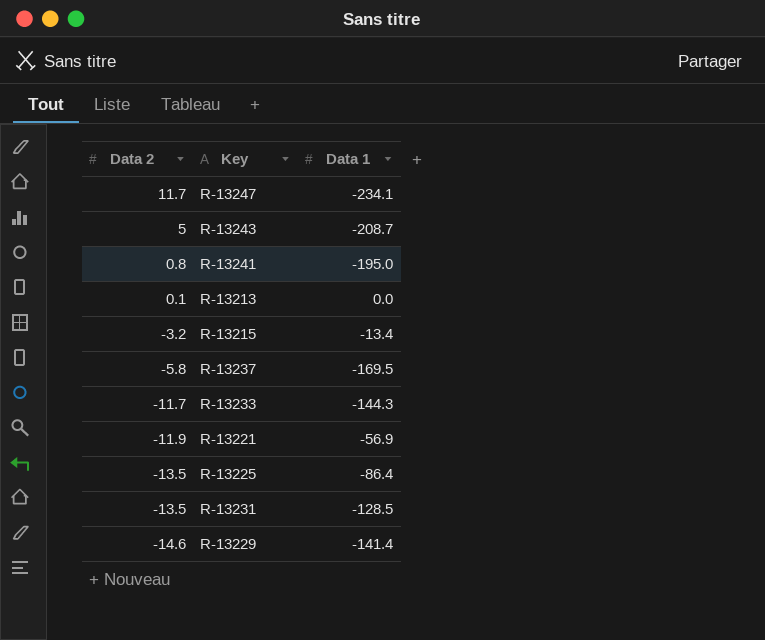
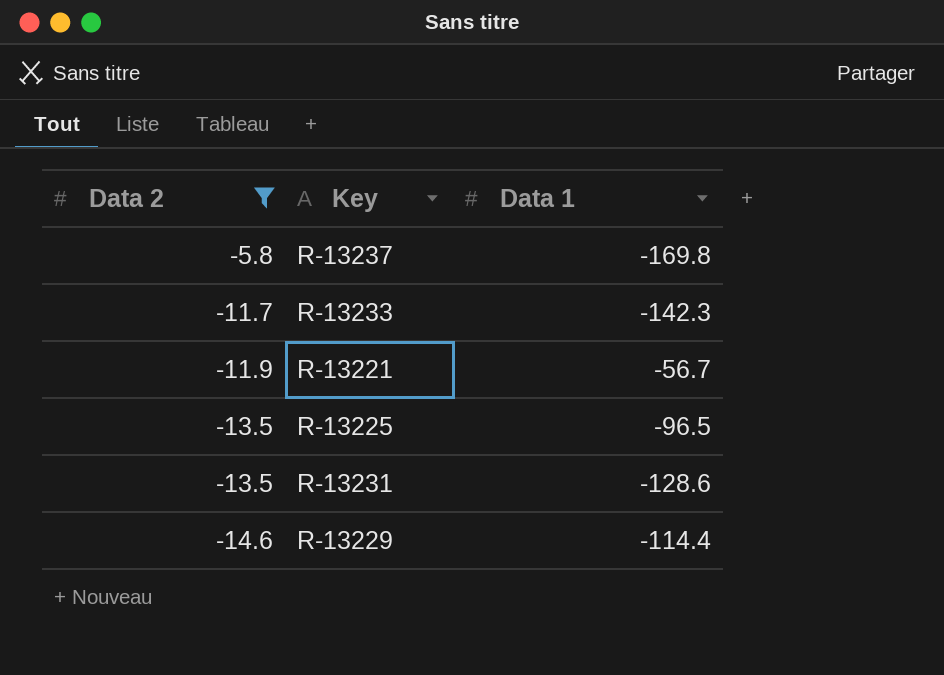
filter: none -> Data 2 <= -5.8
R-13237 | Data 1: -169.5 -> -169.8
R-13233 | Data 1: -144.3 -> -142.3
R-13221 | Data 1: -56.9 -> -56.7
R-13225 | Data 1: -86.4 -> -96.5
R-13231 | Data 1: -128.5 -> -128.6
R-13229 | Data 1: -141.4 -> -114.4

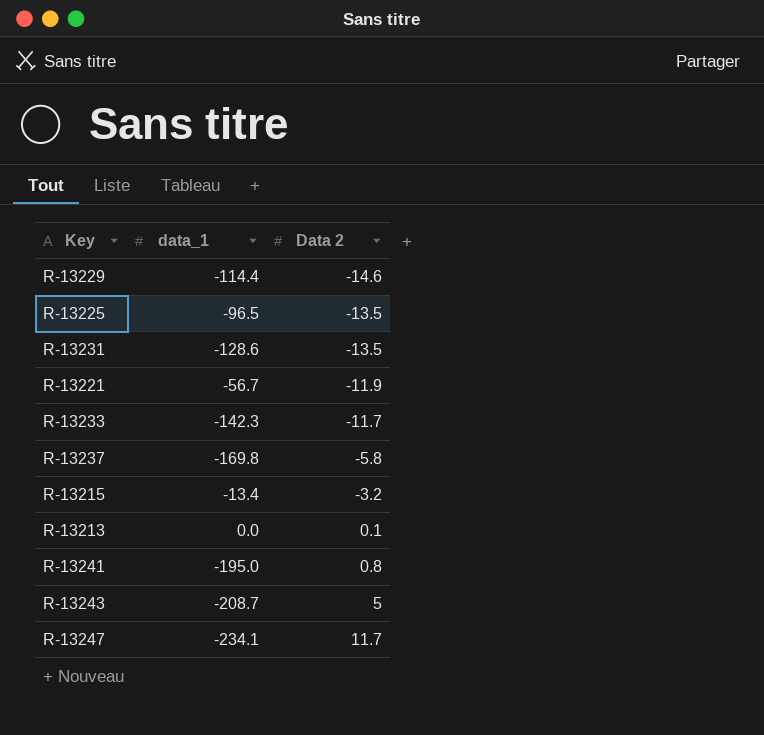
filter: Data 2 <= -5.8 -> none
row order: Data 2 descending -> Data 2 ascending
column name: Data 1 -> data_1
column Data 2 | position: 1 -> 3

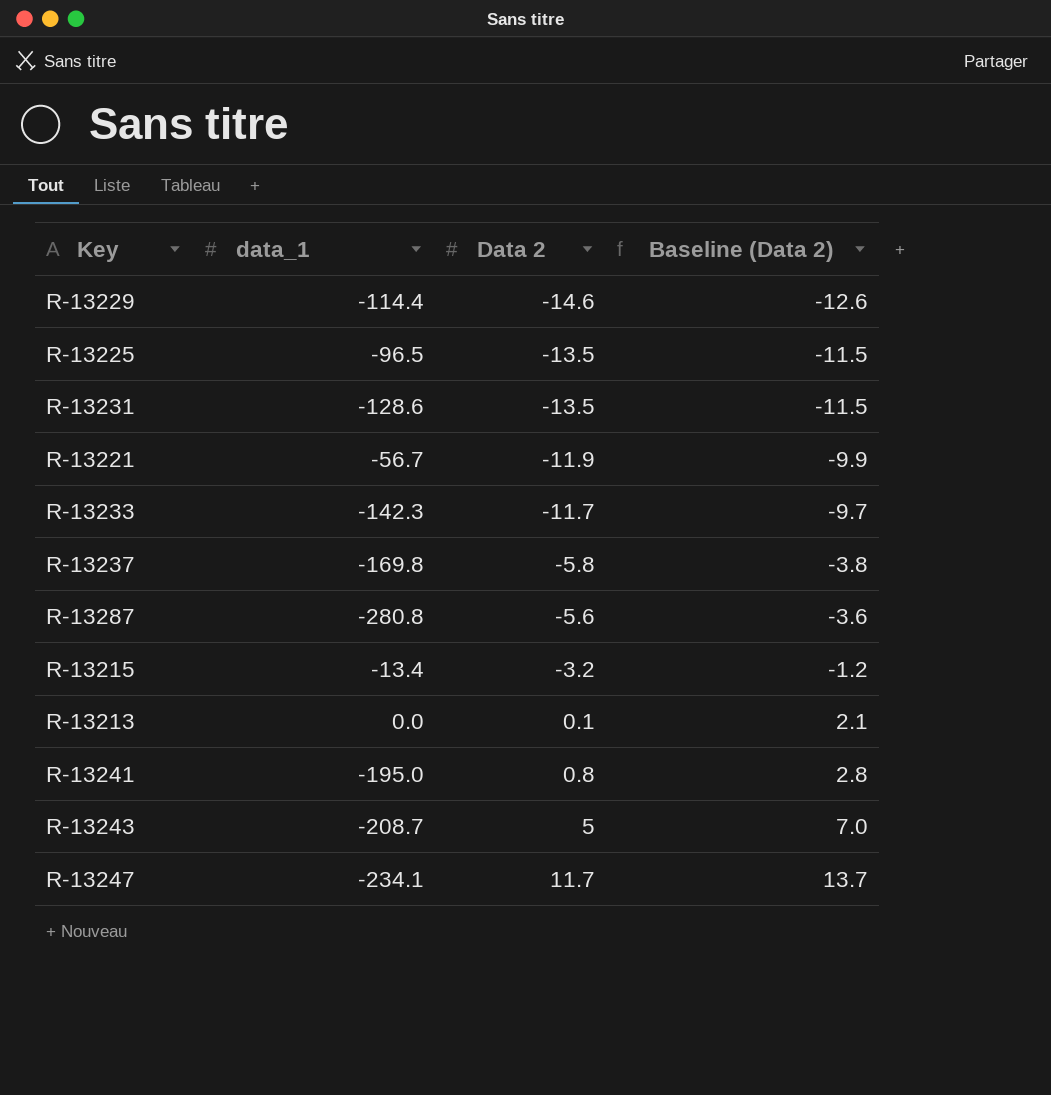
column Baseline (Data 2) | formula: none -> [Data 2] + 2
row R-13287: none -> -280.8 | -5.6 | -3.6

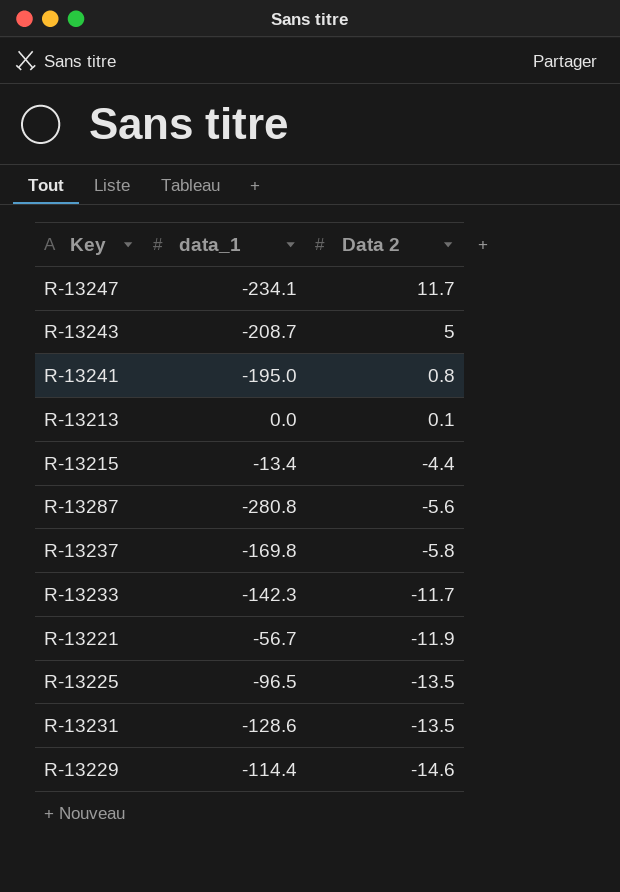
row order: Data 2 ascending -> Data 2 descending
column Baseline (Data 2) | formula: [Data 2] + 2 -> none
R-13215 | Data 2: -3.2 -> -4.4

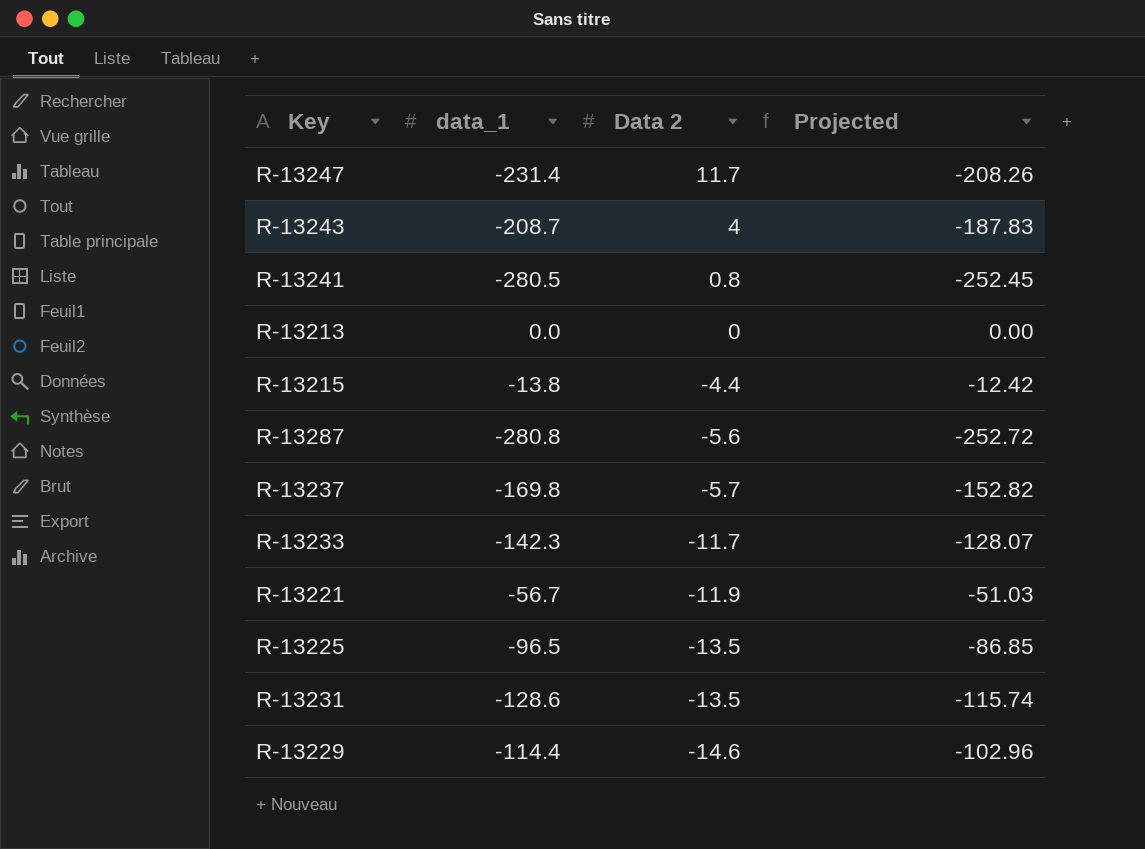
column Projected | formula: none -> [data_1] * 0.9
R-13247 | data_1: -234.1 -> -231.4
R-13243 | Data 2: 5 -> 4
R-13241 | data_1: -195.0 -> -280.5
R-13213 | Data 2: 0.1 -> 0
R-13215 | data_1: -13.4 -> -13.8
R-13237 | Data 2: -5.8 -> -5.7

